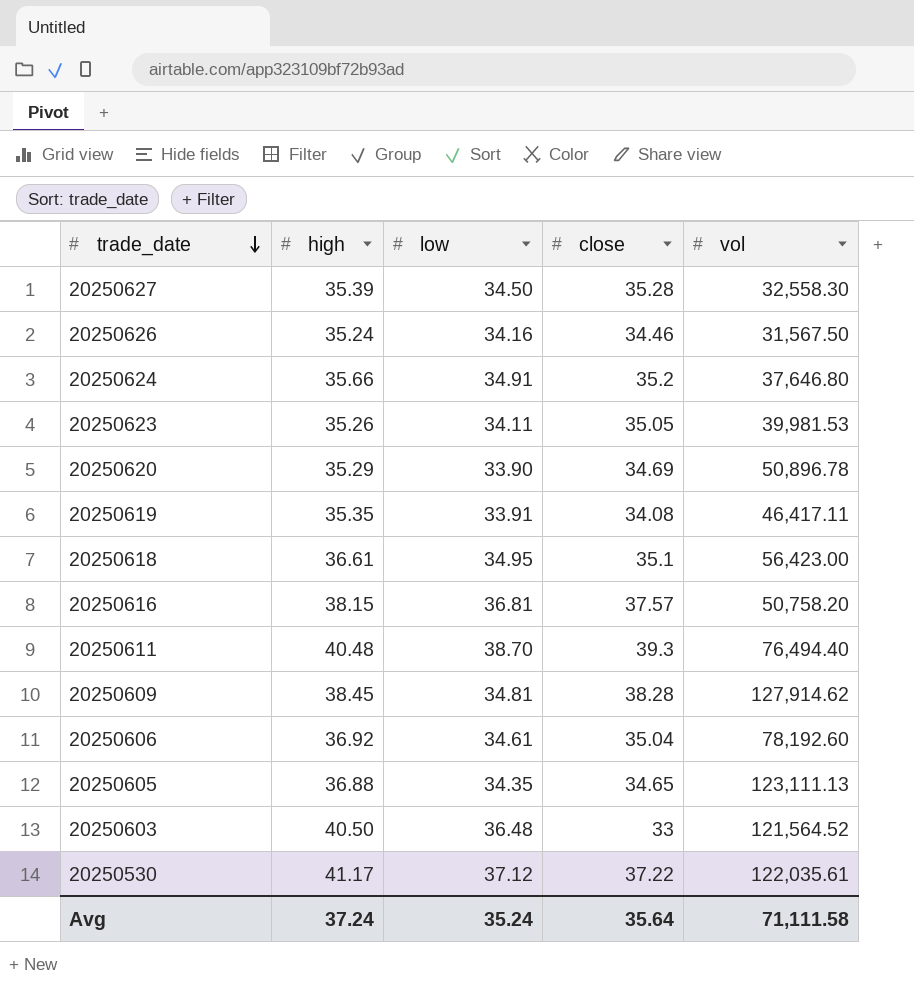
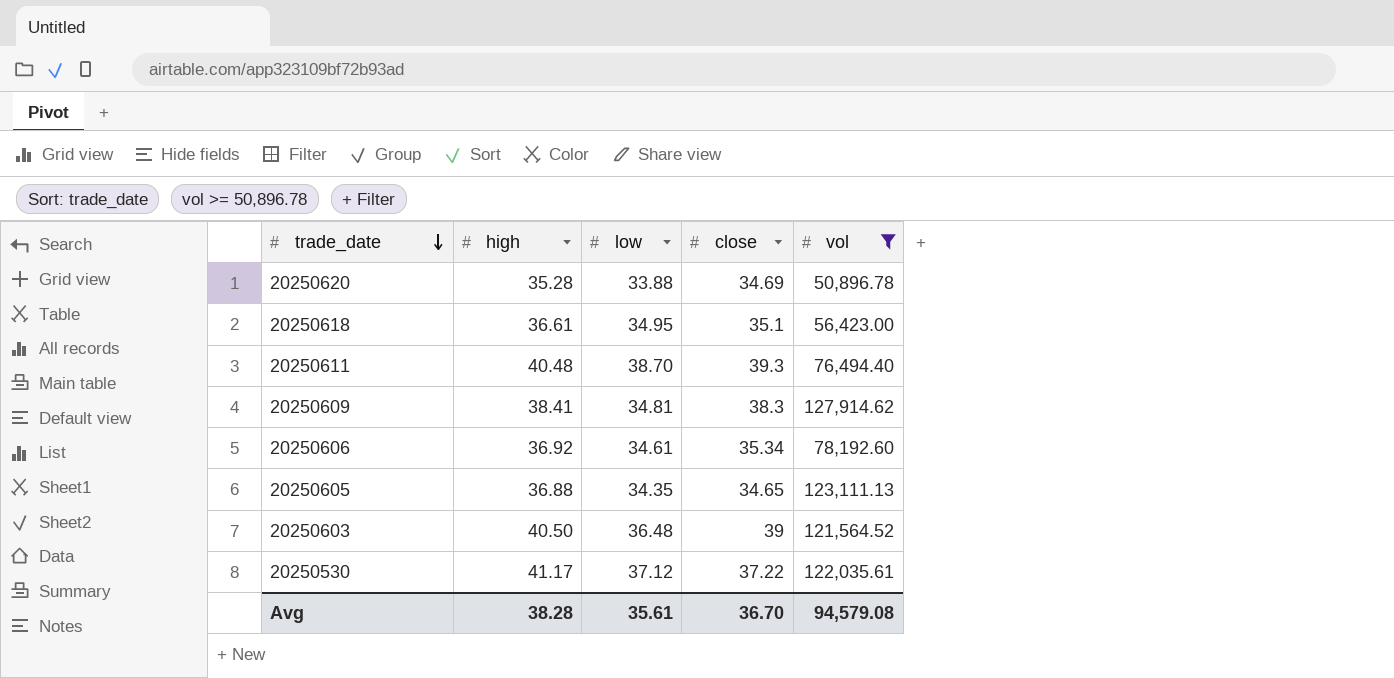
filter: none -> vol >= 50,896.78
20250620 | high: 35.29 -> 35.28
20250620 | low: 33.90 -> 33.88
20250609 | high: 38.45 -> 38.41
20250609 | close: 38.28 -> 38.3
20250606 | close: 35.04 -> 35.34
20250603 | close: 33 -> 39
Avg | high: 37.24 -> 38.28
Avg | low: 35.24 -> 35.61
Avg | close: 35.64 -> 36.70
Avg | vol: 71,111.58 -> 94,579.08

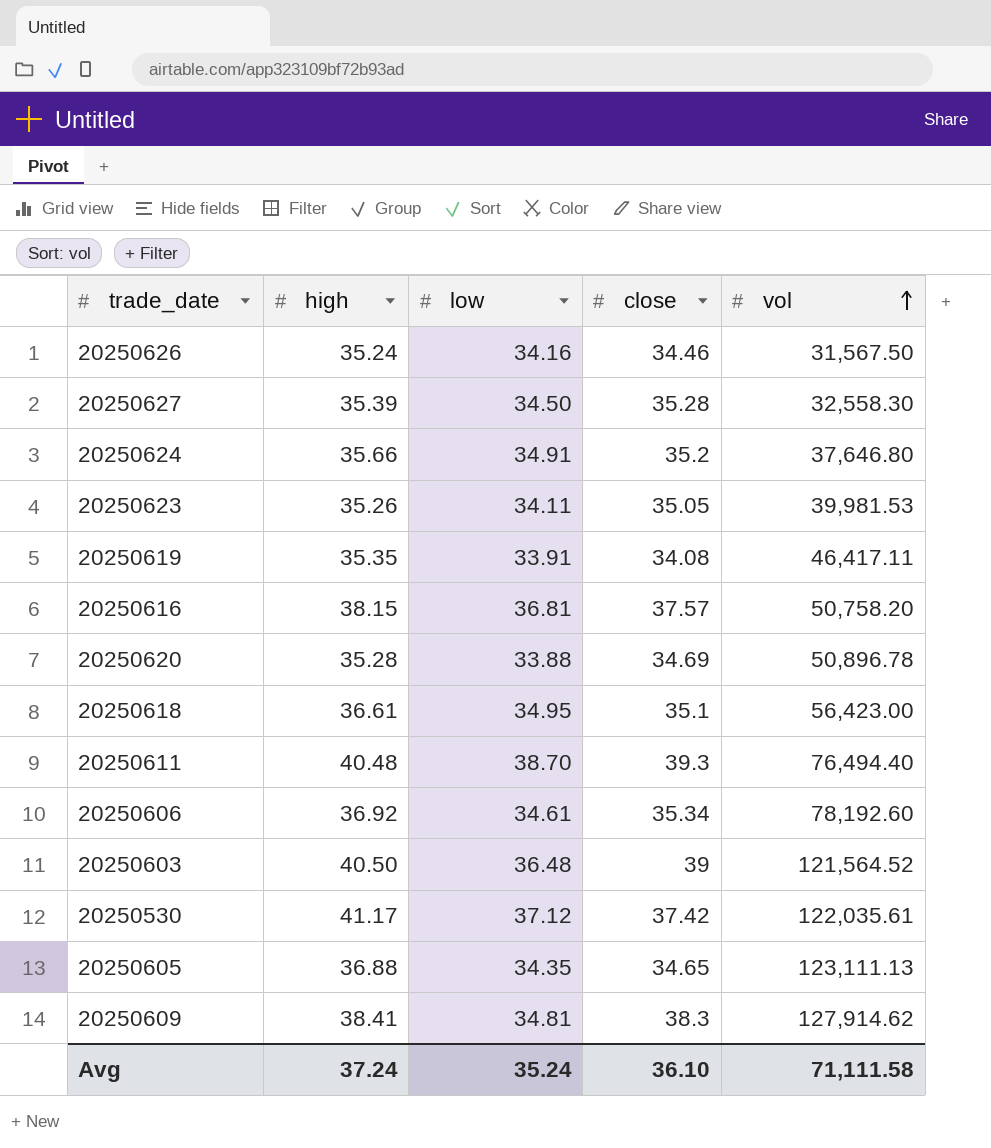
filter: vol >= 50,896.78 -> none
row order: trade_date descending -> vol ascending
20250530 | close: 37.22 -> 37.42
Avg | high: 38.28 -> 37.24
Avg | low: 35.61 -> 35.24
Avg | close: 36.70 -> 36.10
Avg | vol: 94,579.08 -> 71,111.58

